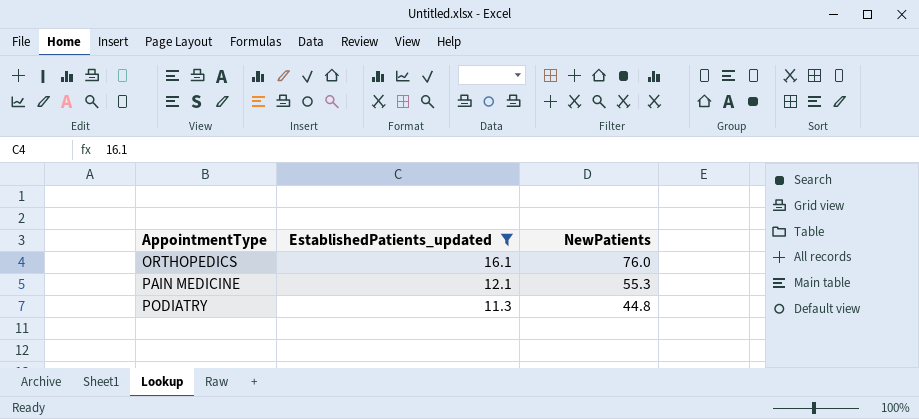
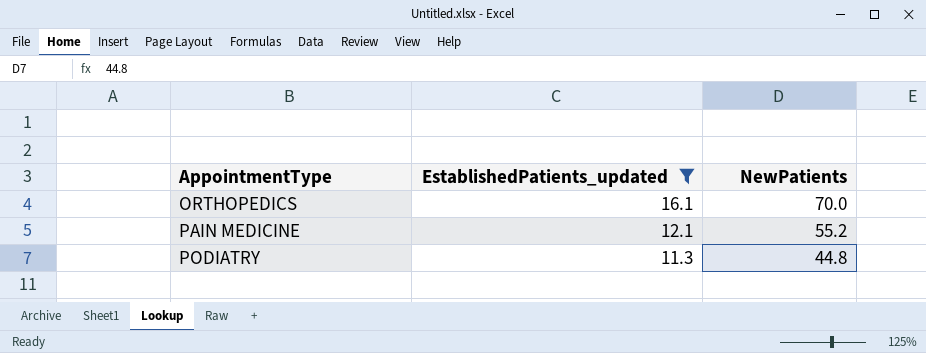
ORTHOPEDICS | NewPatients: 76.0 -> 70.0
PAIN MEDICINE | NewPatients: 55.3 -> 55.2

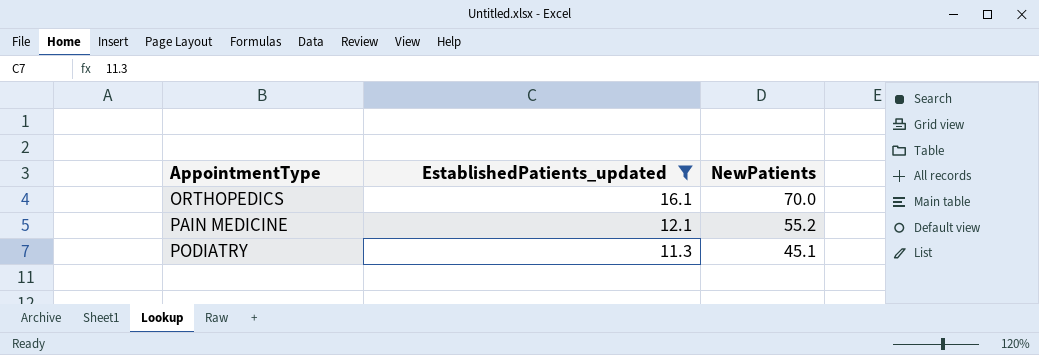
PODIATRY | NewPatients: 44.8 -> 45.1

